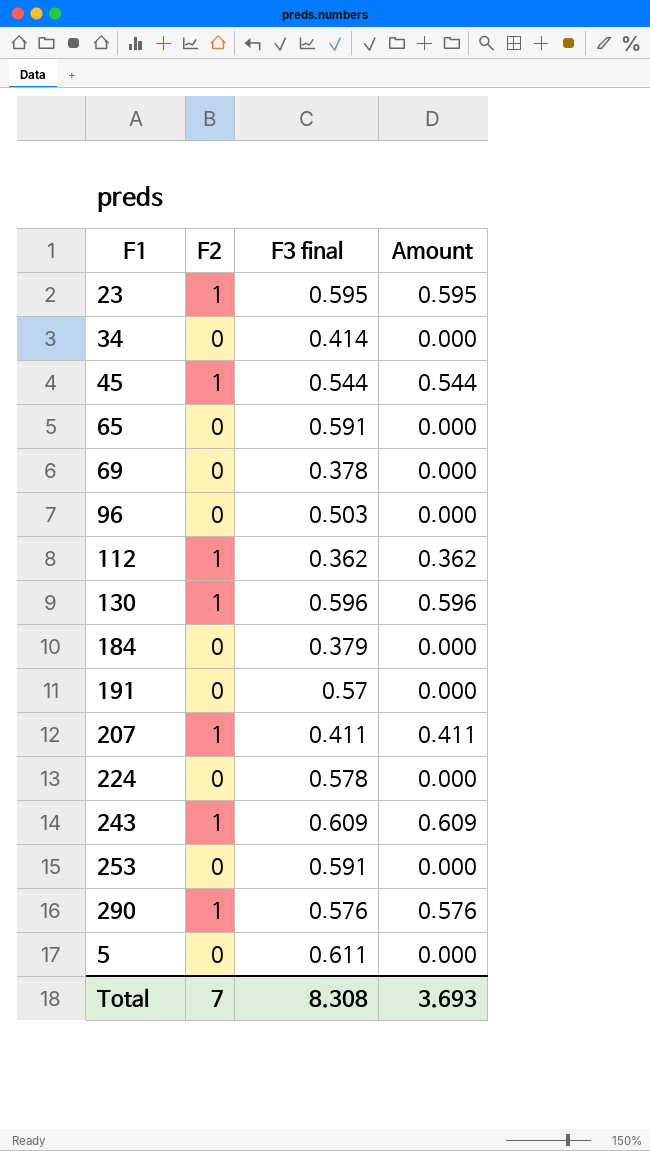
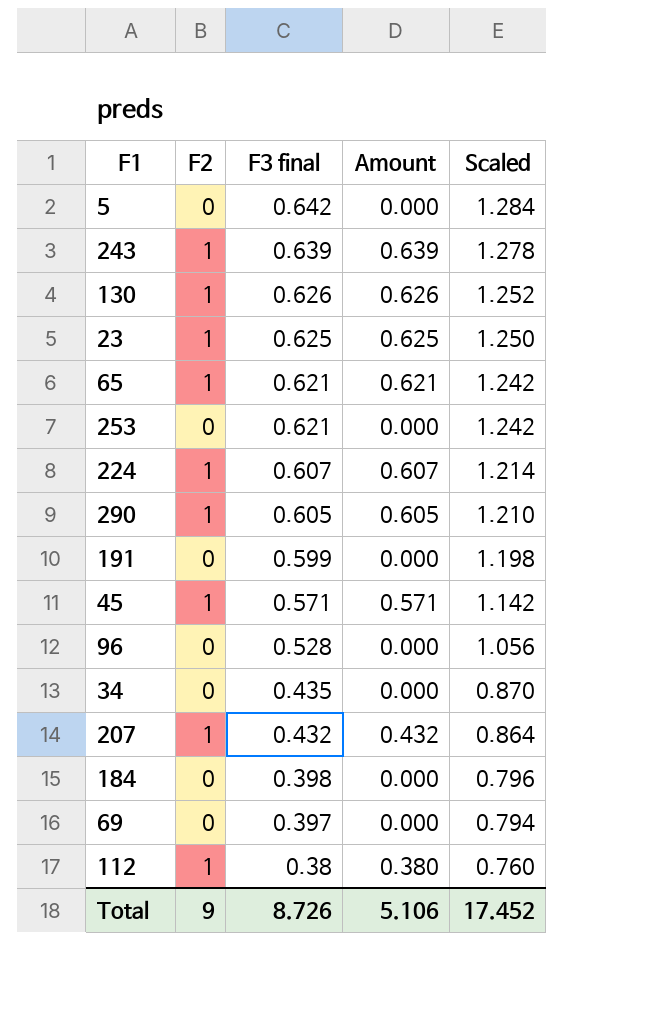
row order: none -> F3 final descending
column Scaled | formula: none -> [F3 final] * 2
5 | F3 final: 0.611 -> 0.642
243 | F3 final: 0.609 -> 0.639
243 | Amount: 0.609 -> 0.639
130 | F3 final: 0.596 -> 0.626
130 | Amount: 0.596 -> 0.626
23 | F3 final: 0.595 -> 0.625
23 | Amount: 0.595 -> 0.625
65 | F2: 0 -> 1
65 | F3 final: 0.591 -> 0.621
65 | Amount: 0.000 -> 0.621
253 | F3 final: 0.591 -> 0.621
224 | F2: 0 -> 1
224 | F3 final: 0.578 -> 0.607
224 | Amount: 0.000 -> 0.607
290 | F3 final: 0.576 -> 0.605
290 | Amount: 0.576 -> 0.605
191 | F3 final: 0.57 -> 0.599
45 | F3 final: 0.544 -> 0.571
45 | Amount: 0.544 -> 0.571
96 | F3 final: 0.503 -> 0.528
34 | F3 final: 0.414 -> 0.435
207 | F3 final: 0.411 -> 0.432
207 | Amount: 0.411 -> 0.432
184 | F3 final: 0.379 -> 0.398
69 | F3 final: 0.378 -> 0.397
112 | F3 final: 0.362 -> 0.38
112 | Amount: 0.362 -> 0.380
Total | F2: 7 -> 9
Total | F3 final: 8.308 -> 8.726
Total | Amount: 3.693 -> 5.106

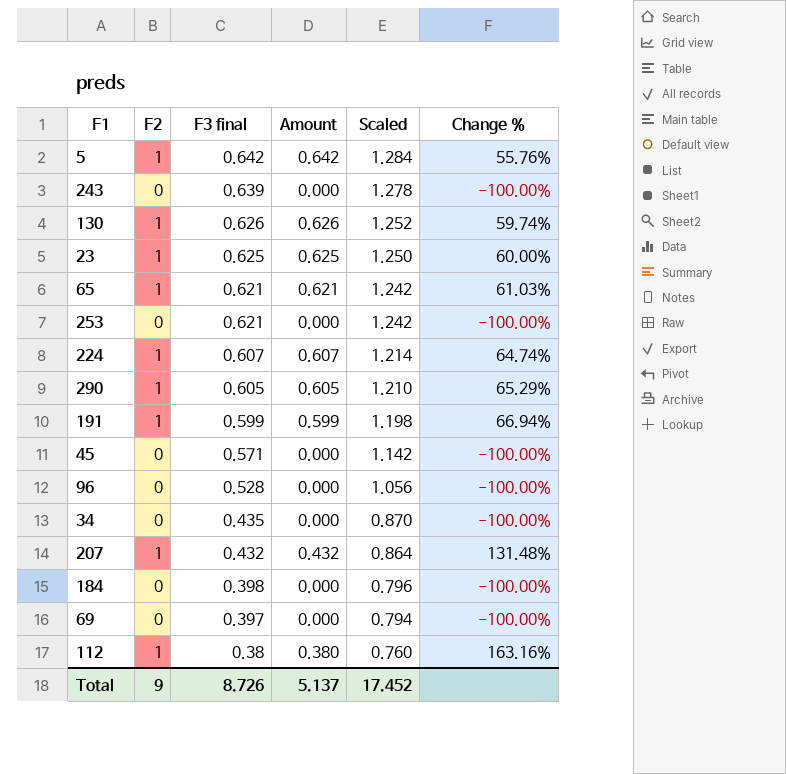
column Change % | formula: none -> ([F2] - [F3 final]) / [F3 final]
5 | F2: 0 -> 1
5 | Amount: 0.000 -> 0.642
243 | F2: 1 -> 0
243 | Amount: 0.639 -> 0.000
191 | F2: 0 -> 1
191 | Amount: 0.000 -> 0.599
45 | F2: 1 -> 0
45 | Amount: 0.571 -> 0.000
Total | Amount: 5.106 -> 5.137

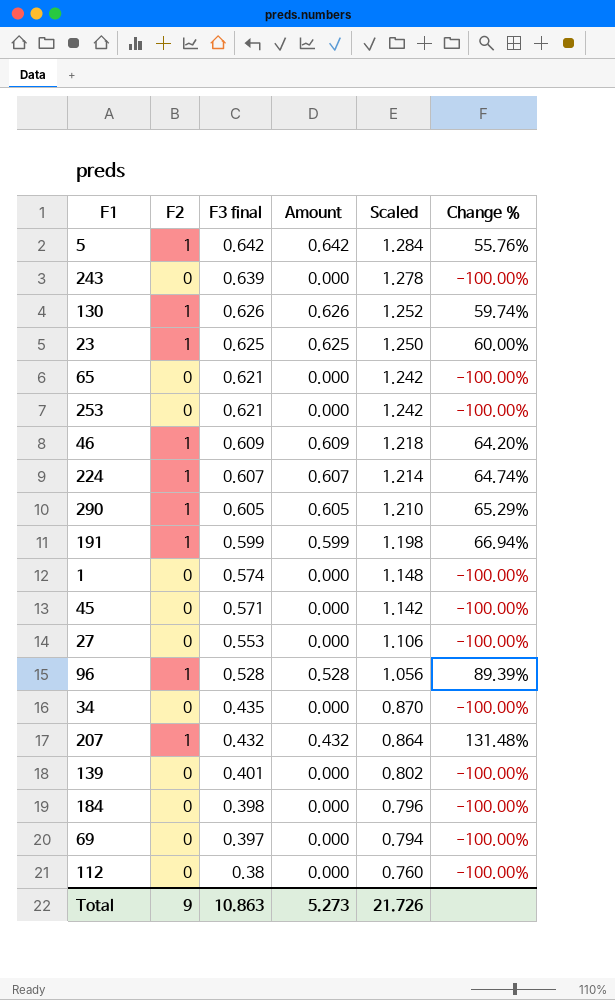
65 | F2: 1 -> 0
65 | Amount: 0.621 -> 0.000
65 | Change %: 61.03% -> -100.00%
row 46: none -> 1 | 0.609 | 0.609 | 1.218 | 64.20%
row 1: none -> 0 | 0.574 | 0.000 | 1.148 | -100.00%
row 27: none -> 0 | 0.553 | 0.000 | 1.106 | -100.00%
96 | F2: 0 -> 1
96 | Amount: 0.000 -> 0.528
96 | Change %: -100.00% -> 89.39%
row 139: none -> 0 | 0.401 | 0.000 | 0.802 | -100.00%
112 | F2: 1 -> 0
112 | Amount: 0.380 -> 0.000
112 | Change %: 163.16% -> -100.00%
Total | F3 final: 8.726 -> 10.863
Total | Amount: 5.137 -> 5.273
Total | Scaled: 17.452 -> 21.726

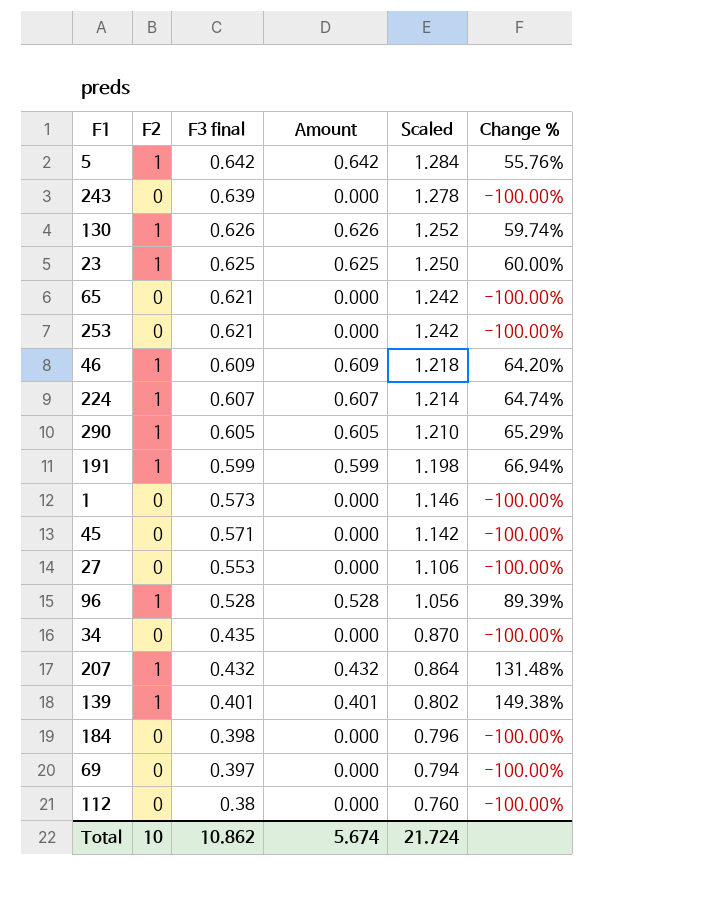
1 | F3 final: 0.574 -> 0.573
1 | Scaled: 1.148 -> 1.146
139 | F2: 0 -> 1
139 | Amount: 0.000 -> 0.401
139 | Change %: -100.00% -> 149.38%
Total | F2: 9 -> 10
Total | F3 final: 10.863 -> 10.862
Total | Amount: 5.273 -> 5.674
Total | Scaled: 21.726 -> 21.724

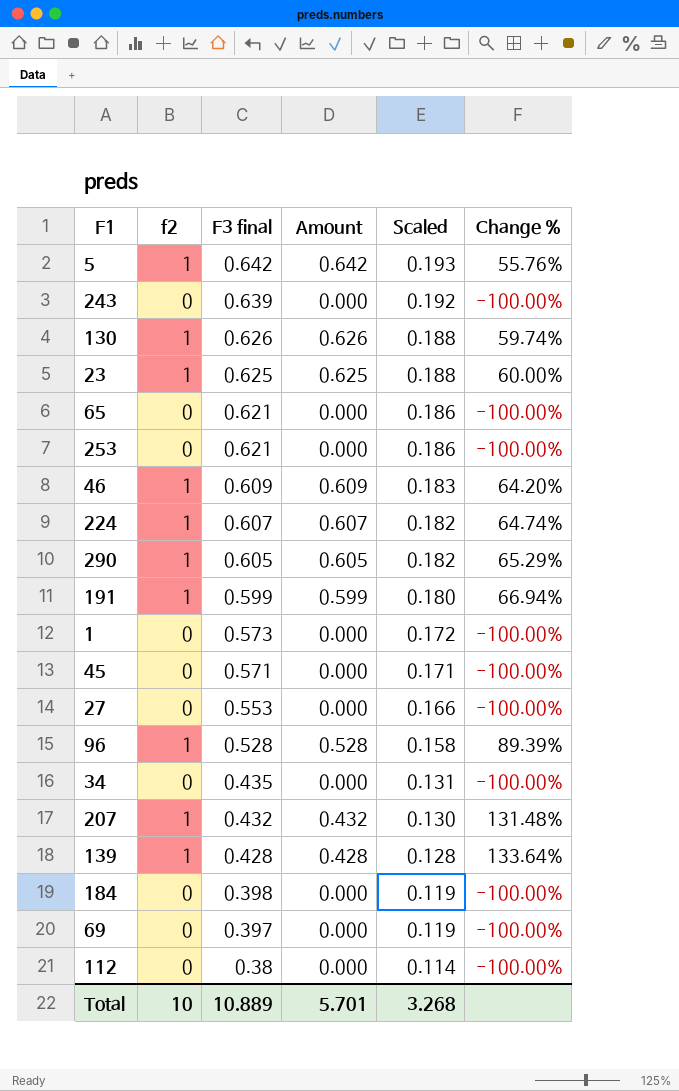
column name: F2 -> f2
column Scaled | formula: [F3 final] * 2 -> [F3 final] * 0.3
139 | F3 final: 0.401 -> 0.428
139 | Amount: 0.401 -> 0.428
139 | Change %: 149.38% -> 133.64%
Total | F3 final: 10.862 -> 10.889
Total | Amount: 5.674 -> 5.701
Total | Scaled: 21.724 -> 3.268

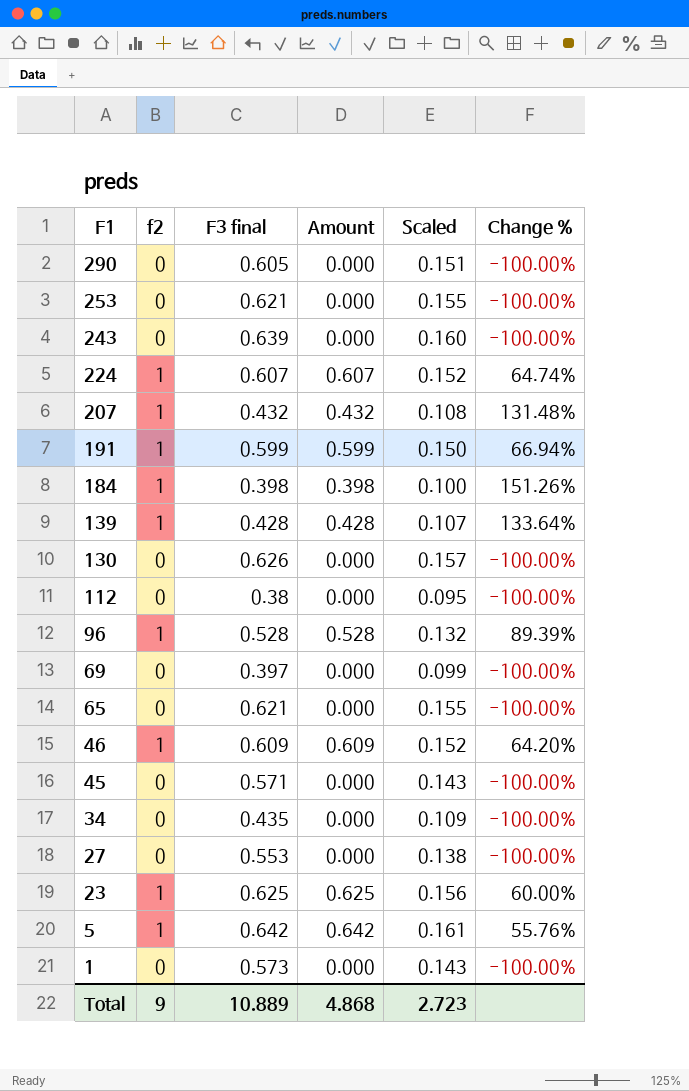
row order: F3 final descending -> F1 descending
column Scaled | formula: [F3 final] * 0.3 -> [F3 final] * 0.25
290 | f2: 1 -> 0
290 | Amount: 0.605 -> 0.000
290 | Change %: 65.29% -> -100.00%
184 | f2: 0 -> 1
184 | Amount: 0.000 -> 0.398
184 | Change %: -100.00% -> 151.26%
130 | f2: 1 -> 0
130 | Amount: 0.626 -> 0.000
130 | Change %: 59.74% -> -100.00%
Total | f2: 10 -> 9
Total | Amount: 5.701 -> 4.868
Total | Scaled: 3.268 -> 2.723

